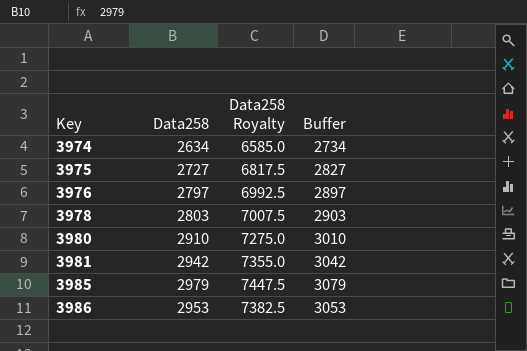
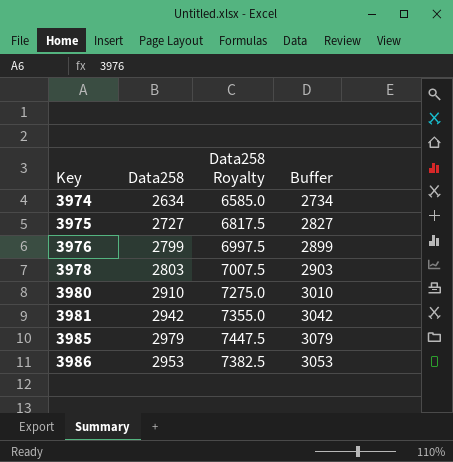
3976 | Data258: 2797 -> 2799
3976 | Data258 Royalty: 6992.5 -> 6997.5
3976 | Buffer: 2897 -> 2899

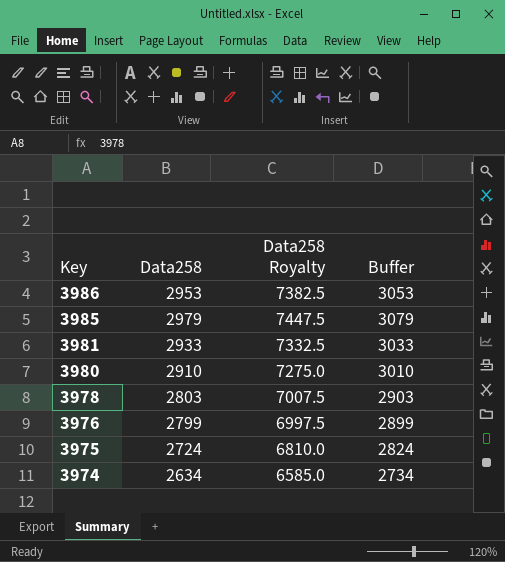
row order: Key ascending -> Key descending
3981 | Data258: 2942 -> 2933
3981 | Data258 Royalty: 7355.0 -> 7332.5
3981 | Buffer: 3042 -> 3033
3975 | Data258: 2727 -> 2724
3975 | Data258 Royalty: 6817.5 -> 6810.0
3975 | Buffer: 2827 -> 2824

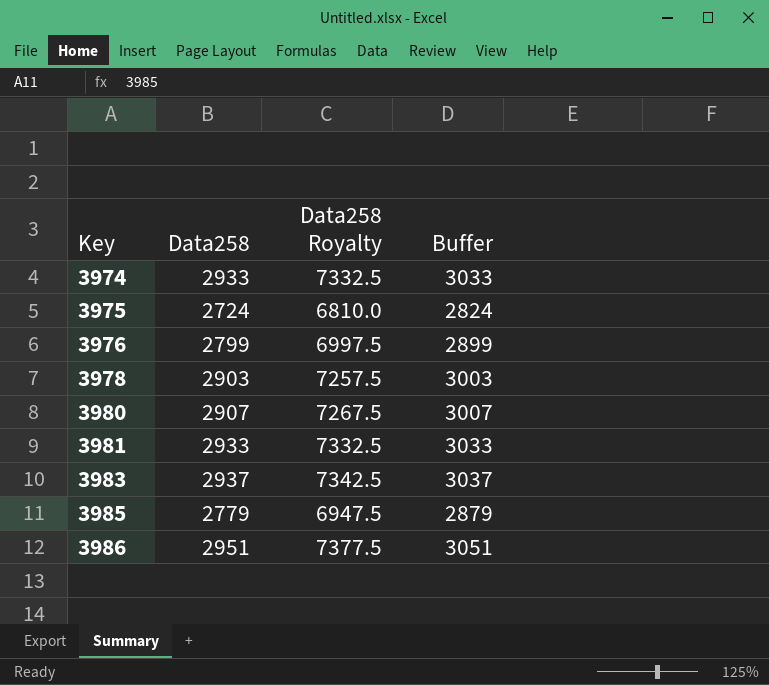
row order: Key descending -> Key ascending
3974 | Data258: 2634 -> 2933
3974 | Data258 Royalty: 6585.0 -> 7332.5
3974 | Buffer: 2734 -> 3033
3978 | Data258: 2803 -> 2903
3978 | Data258 Royalty: 7007.5 -> 7257.5
3978 | Buffer: 2903 -> 3003
3980 | Data258: 2910 -> 2907
3980 | Data258 Royalty: 7275.0 -> 7267.5
3980 | Buffer: 3010 -> 3007
row 3983: none -> 2937 | 7342.5 | 3037
3985 | Data258: 2979 -> 2779
3985 | Data258 Royalty: 7447.5 -> 6947.5
3985 | Buffer: 3079 -> 2879
3986 | Data258: 2953 -> 2951
3986 | Data258 Royalty: 7382.5 -> 7377.5
3986 | Buffer: 3053 -> 3051

